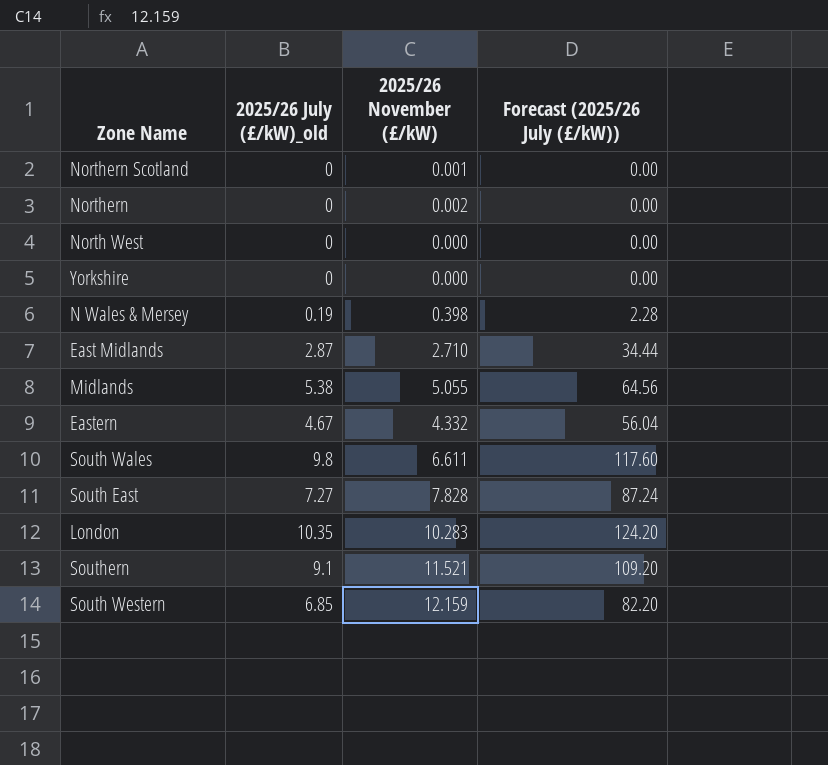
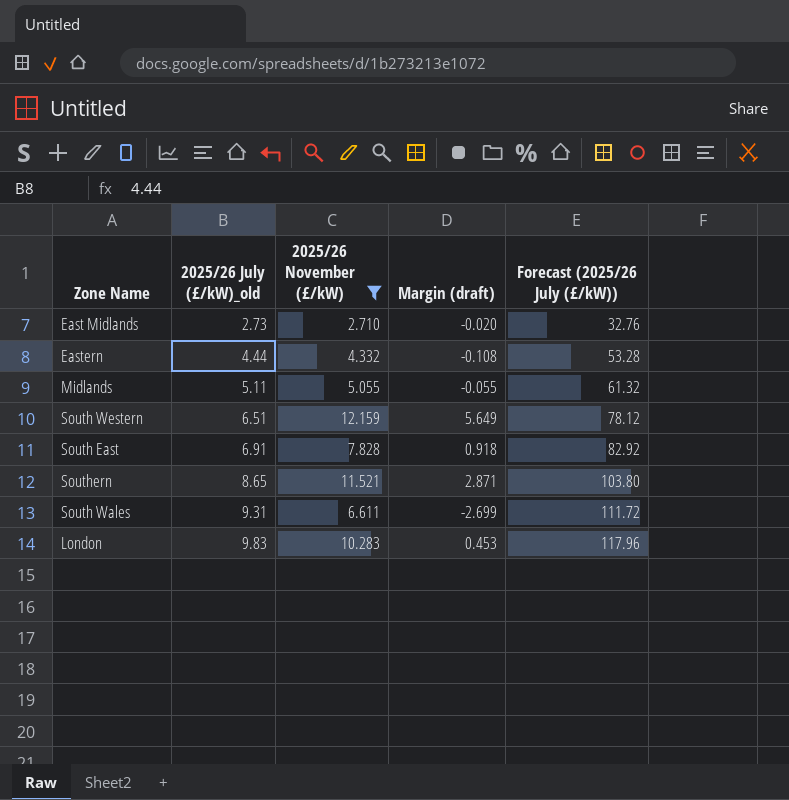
filter: none -> 2025/26 November (£/kW) >= 2.710
row order: none -> 2025/26 July (£/kW)_old ascending
column Margin (draft) | formula: none -> [2025/26 November (£/kW)] - [2025/26 July (£/kW)_old]
East Midlands | 2025/26 July (£/kW)_old: 2.87 -> 2.73
East Midlands | Forecast (2025/26 July (£/kW)): 34.44 -> 32.76
Eastern | 2025/26 July (£/kW)_old: 4.67 -> 4.44
Eastern | Forecast (2025/26 July (£/kW)): 56.04 -> 53.28
Midlands | 2025/26 July (£/kW)_old: 5.38 -> 5.11
Midlands | Forecast (2025/26 July (£/kW)): 64.56 -> 61.32
South Western | 2025/26 July (£/kW)_old: 6.85 -> 6.51
South Western | Forecast (2025/26 July (£/kW)): 82.20 -> 78.12
South East | 2025/26 July (£/kW)_old: 7.27 -> 6.91
South East | Forecast (2025/26 July (£/kW)): 87.24 -> 82.92
Southern | 2025/26 July (£/kW)_old: 9.1 -> 8.65
Southern | Forecast (2025/26 July (£/kW)): 109.20 -> 103.80
South Wales | 2025/26 July (£/kW)_old: 9.8 -> 9.31
South Wales | Forecast (2025/26 July (£/kW)): 117.60 -> 111.72
London | 2025/26 July (£/kW)_old: 10.35 -> 9.83
London | Forecast (2025/26 July (£/kW)): 124.20 -> 117.96

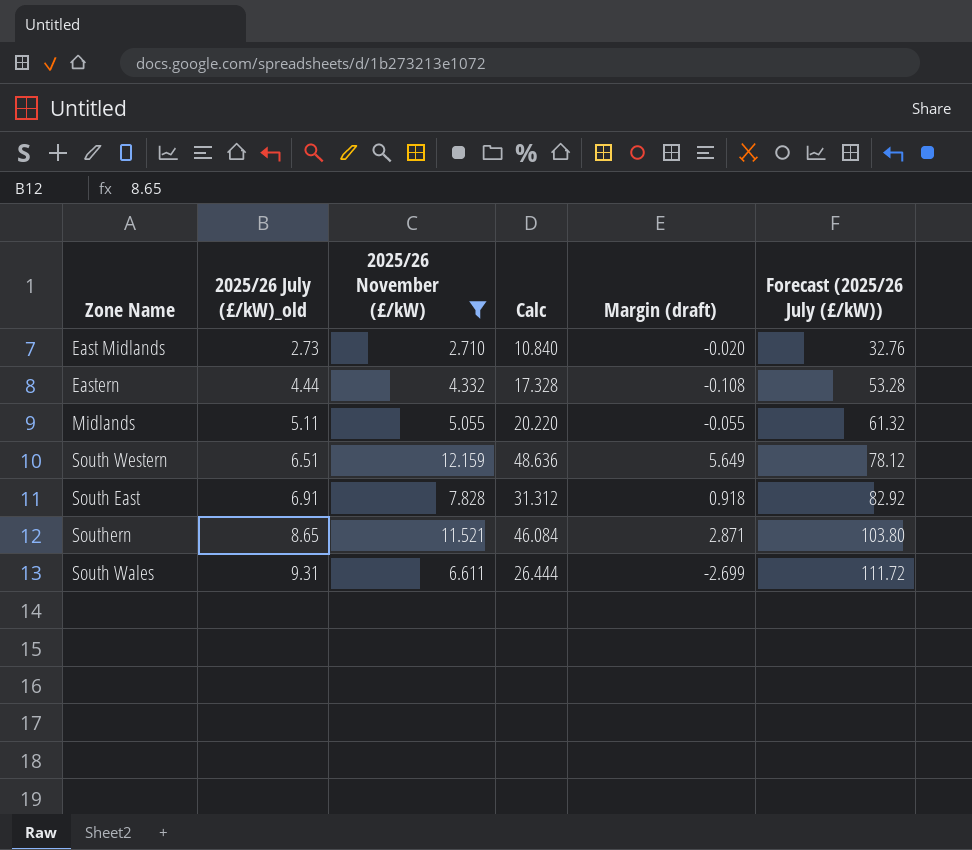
column Calc | formula: none -> [2025/26 November (£/kW)] * 4
row London: 9.83 | 10.283 | 0.453 | 117.96 -> none

